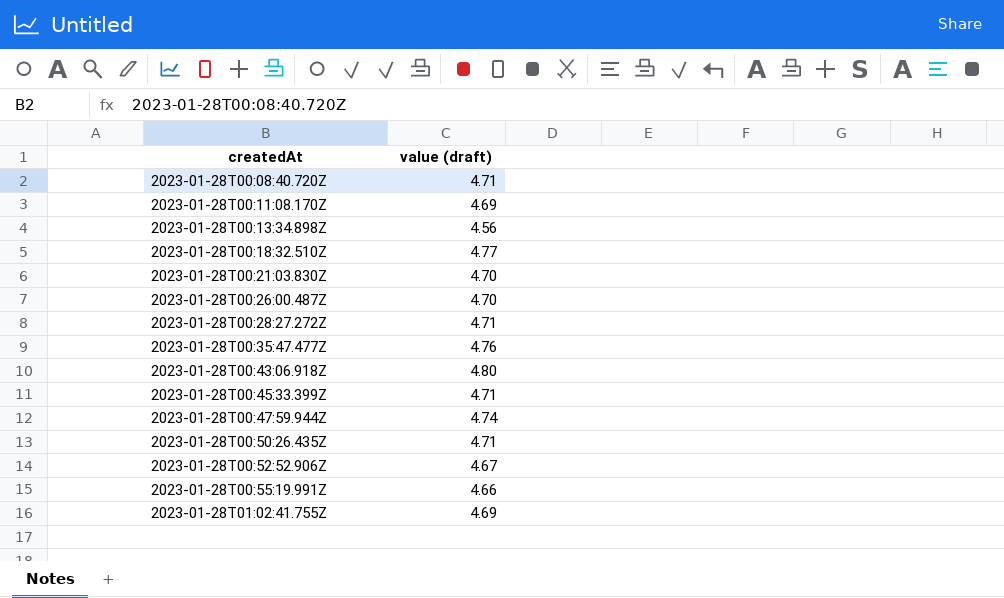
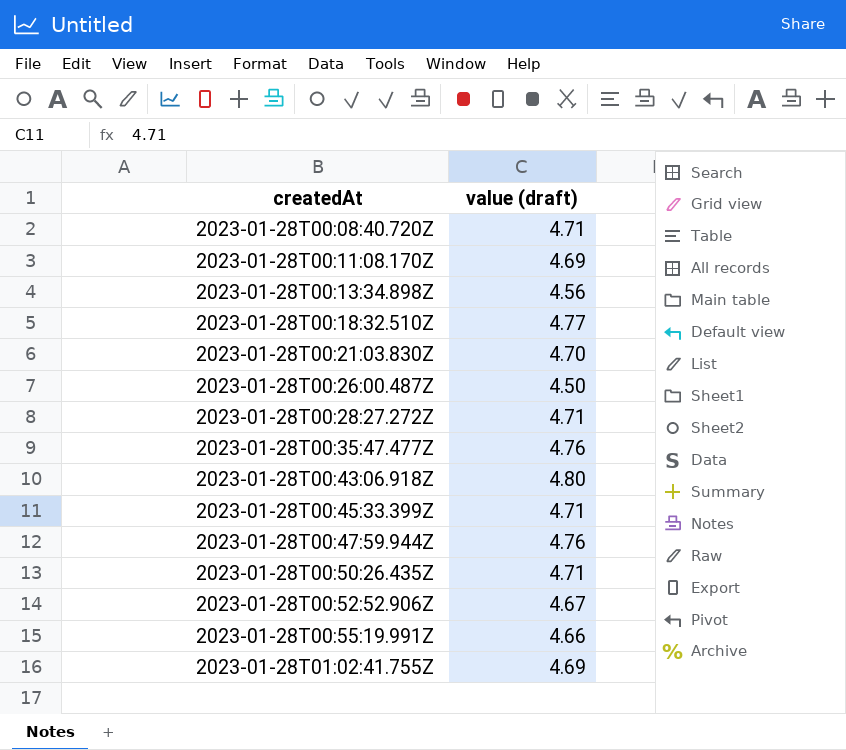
2023-01-28T00:26:00.487Z | value (draft): 4.70 -> 4.50
2023-01-28T00:47:59.944Z | value (draft): 4.74 -> 4.76

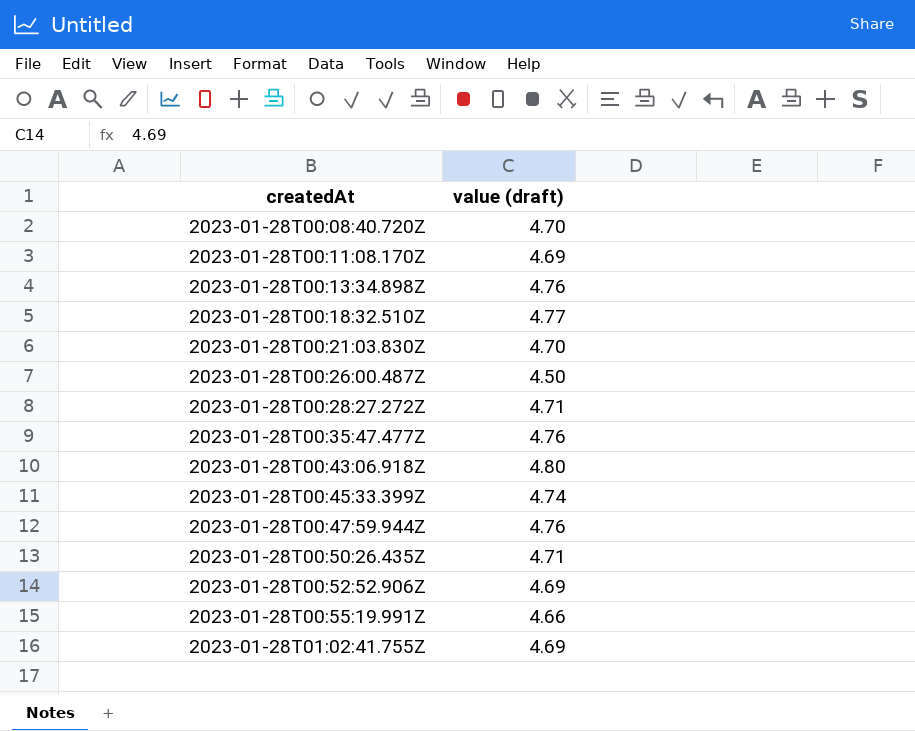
2023-01-28T00:08:40.720Z | value (draft): 4.71 -> 4.70
2023-01-28T00:13:34.898Z | value (draft): 4.56 -> 4.76
2023-01-28T00:45:33.399Z | value (draft): 4.71 -> 4.74
2023-01-28T00:52:52.906Z | value (draft): 4.67 -> 4.69

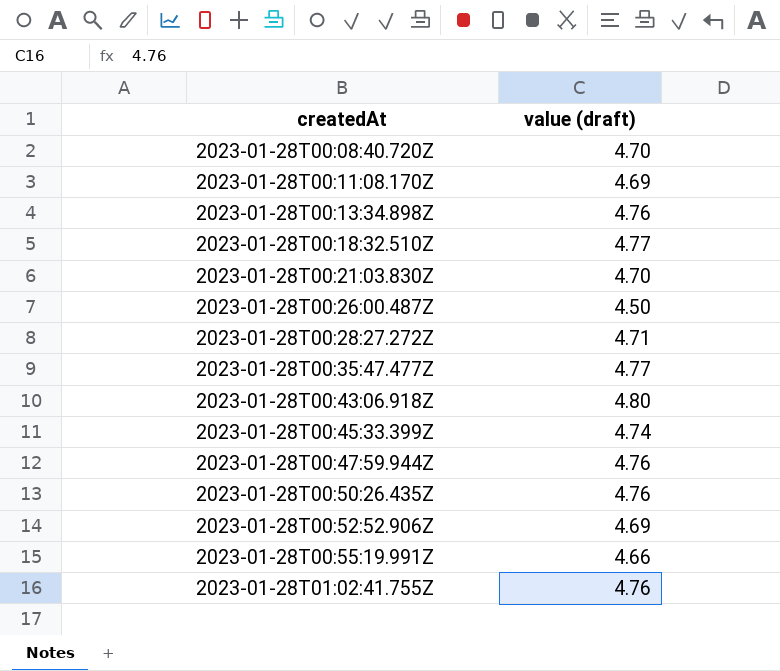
2023-01-28T00:35:47.477Z | value (draft): 4.76 -> 4.77
2023-01-28T00:50:26.435Z | value (draft): 4.71 -> 4.76
2023-01-28T01:02:41.755Z | value (draft): 4.69 -> 4.76

